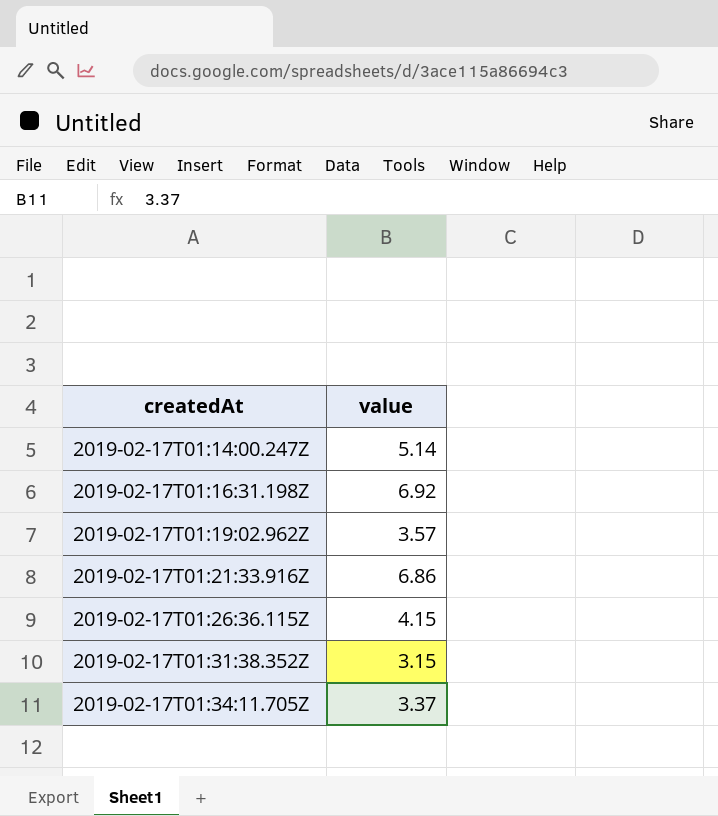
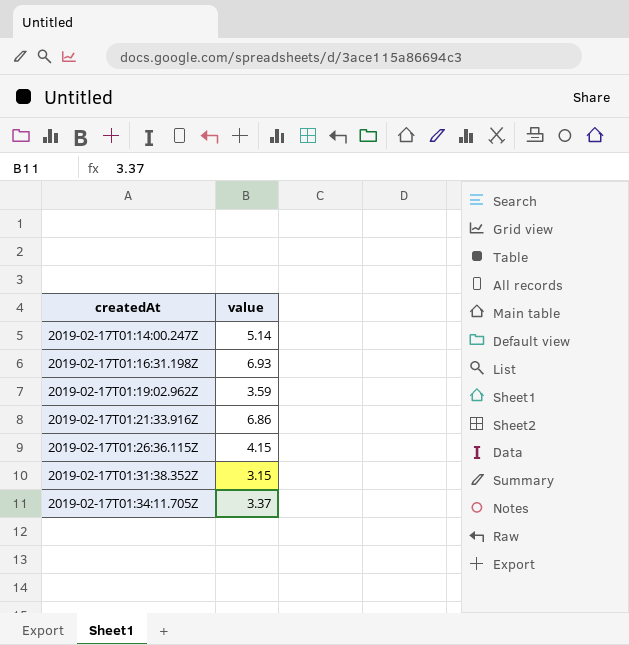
2019-02-17T01:16:31.198Z | value: 6.92 -> 6.93
2019-02-17T01:19:02.962Z | value: 3.57 -> 3.59

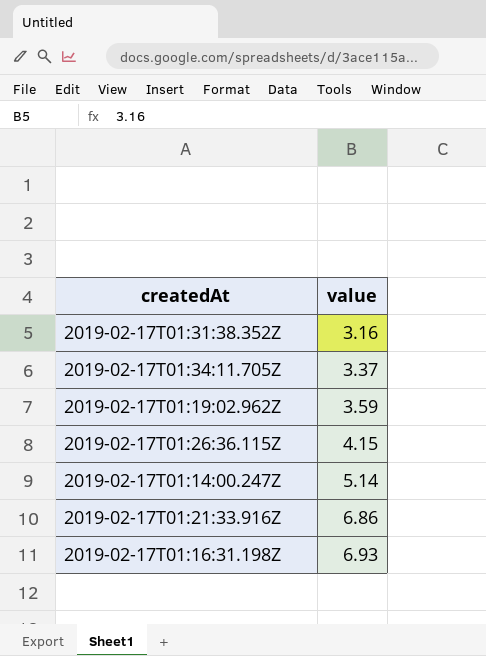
row order: createdAt ascending -> value ascending
2019-02-17T01:31:38.352Z | value: 3.15 -> 3.16

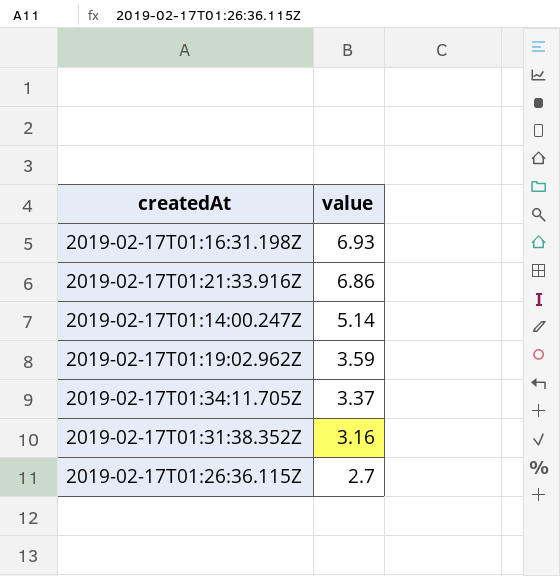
row order: value ascending -> value descending
2019-02-17T01:26:36.115Z | value: 4.15 -> 2.7

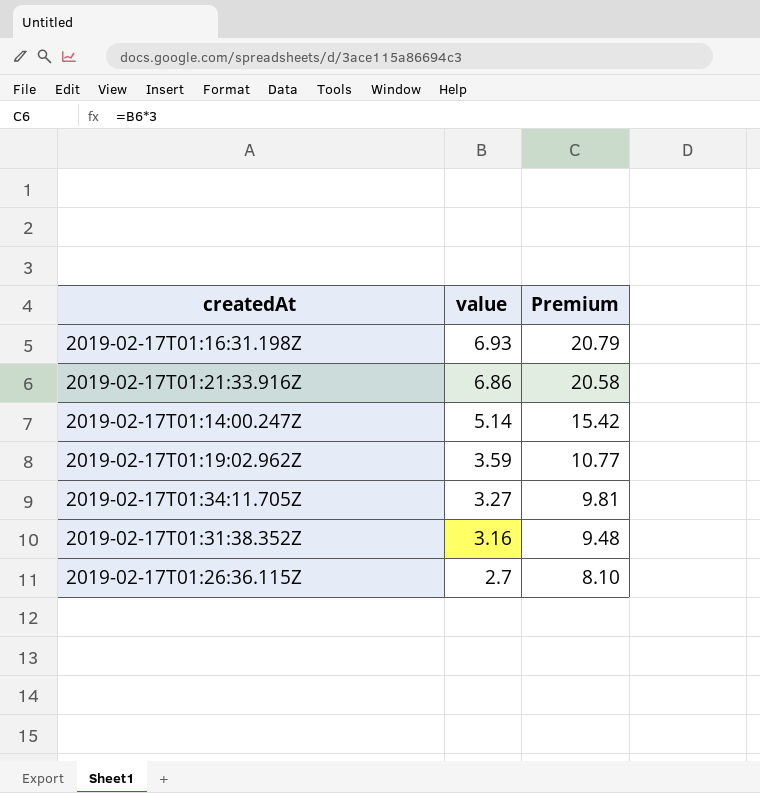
column Premium | formula: none -> [value] * 3
2019-02-17T01:34:11.705Z | value: 3.37 -> 3.27

